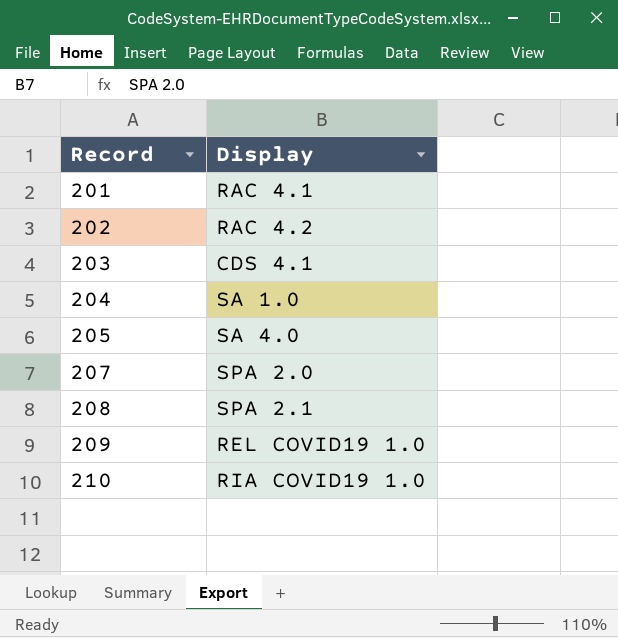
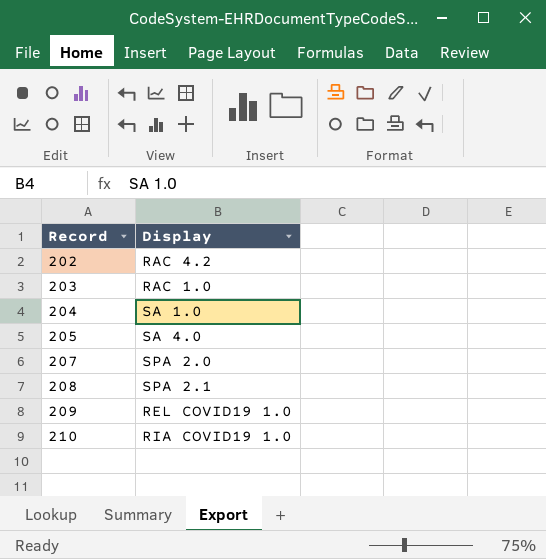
row 201: RAC 4.1 -> none
203 | Display: CDS 4.1 -> RAC 1.0

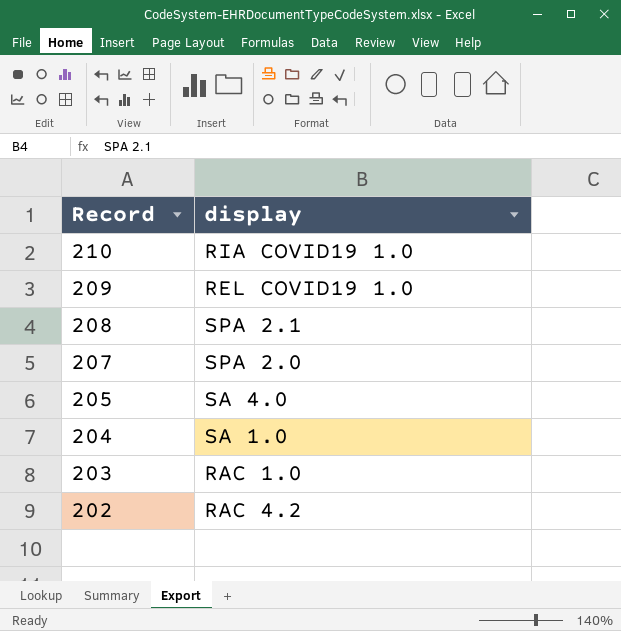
row order: Record ascending -> Record descending
column name: Display -> display

